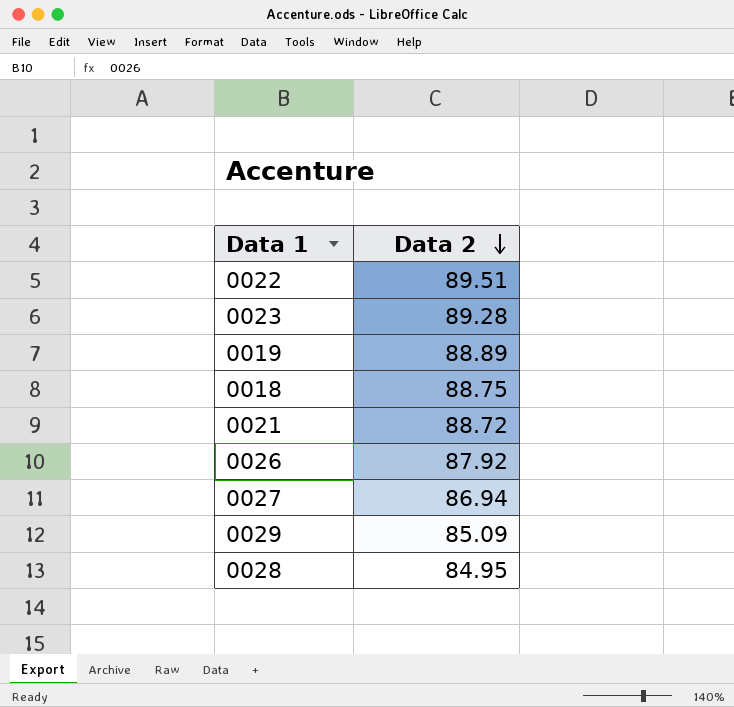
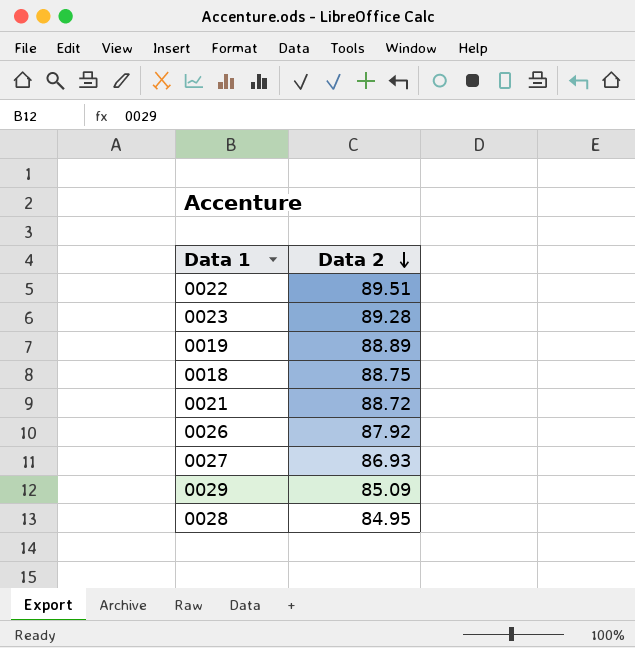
0027 | Data 2: 86.94 -> 86.93

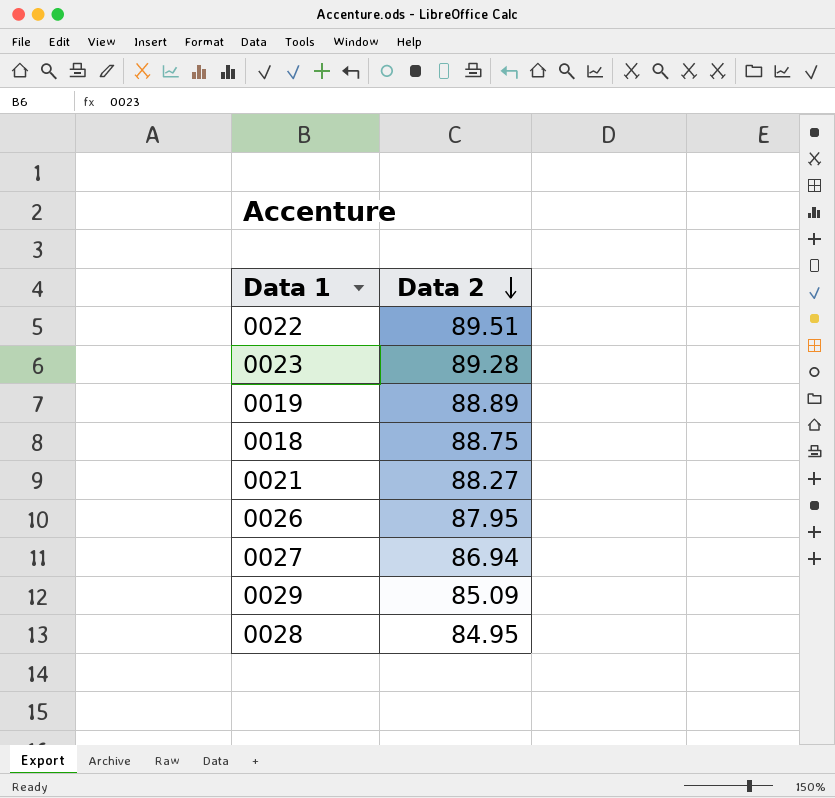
0021 | Data 2: 88.72 -> 88.27
0026 | Data 2: 87.92 -> 87.95
0027 | Data 2: 86.93 -> 86.94

